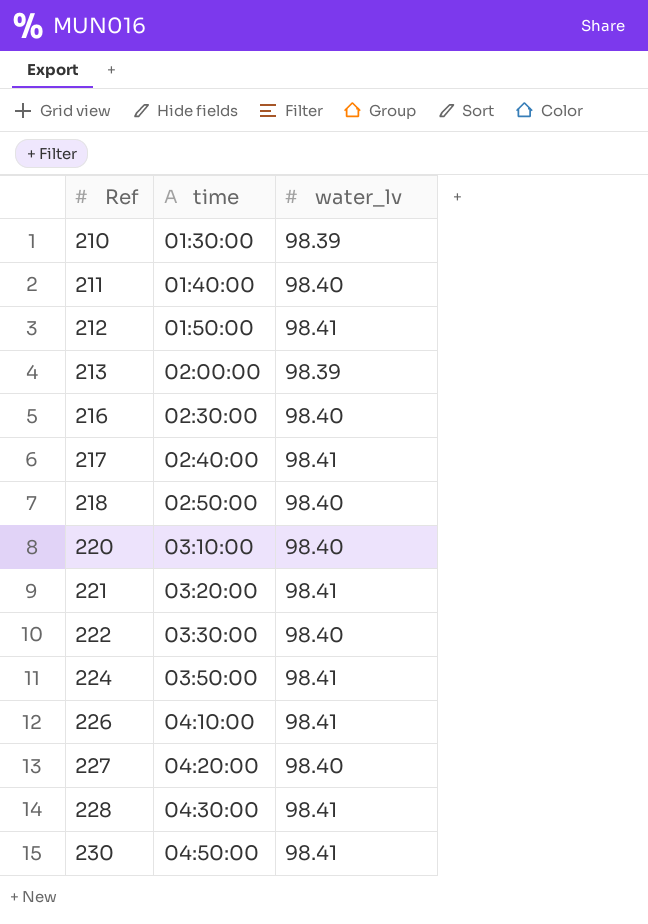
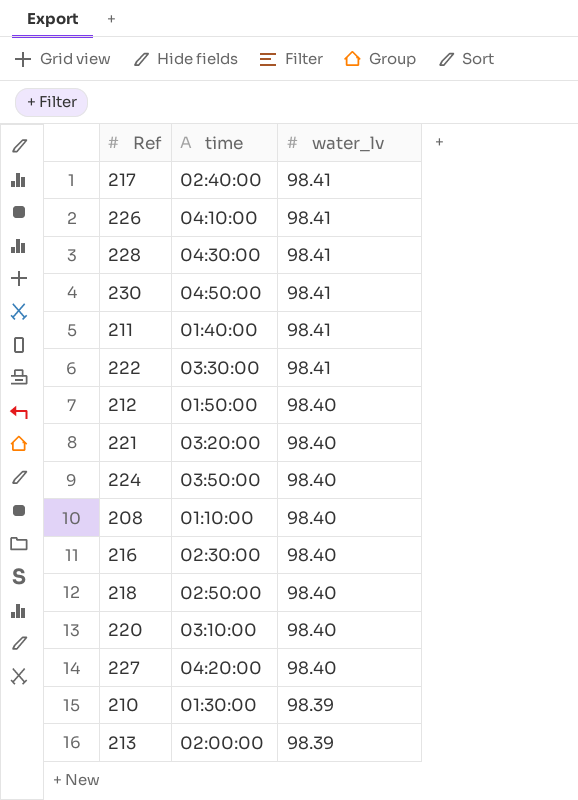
row order: Ref ascending -> water_lv descending
211 | water_lv: 98.40 -> 98.41
222 | water_lv: 98.40 -> 98.41
212 | water_lv: 98.41 -> 98.40
221 | water_lv: 98.41 -> 98.40
224 | water_lv: 98.41 -> 98.40
row 208: none -> 01:10:00 | 98.40

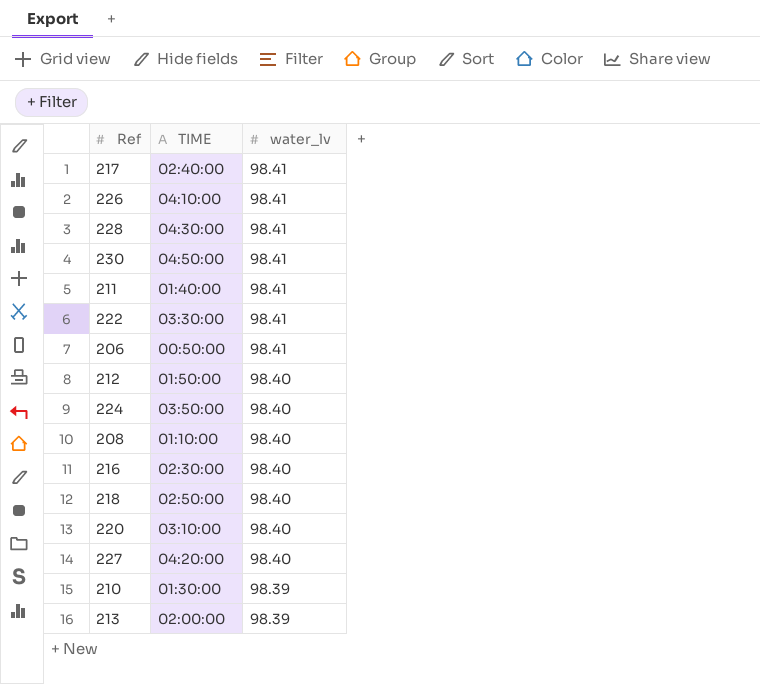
column name: time -> TIME
row 221: 03:20:00 | 98.40 -> none
row 206: none -> 00:50:00 | 98.41

